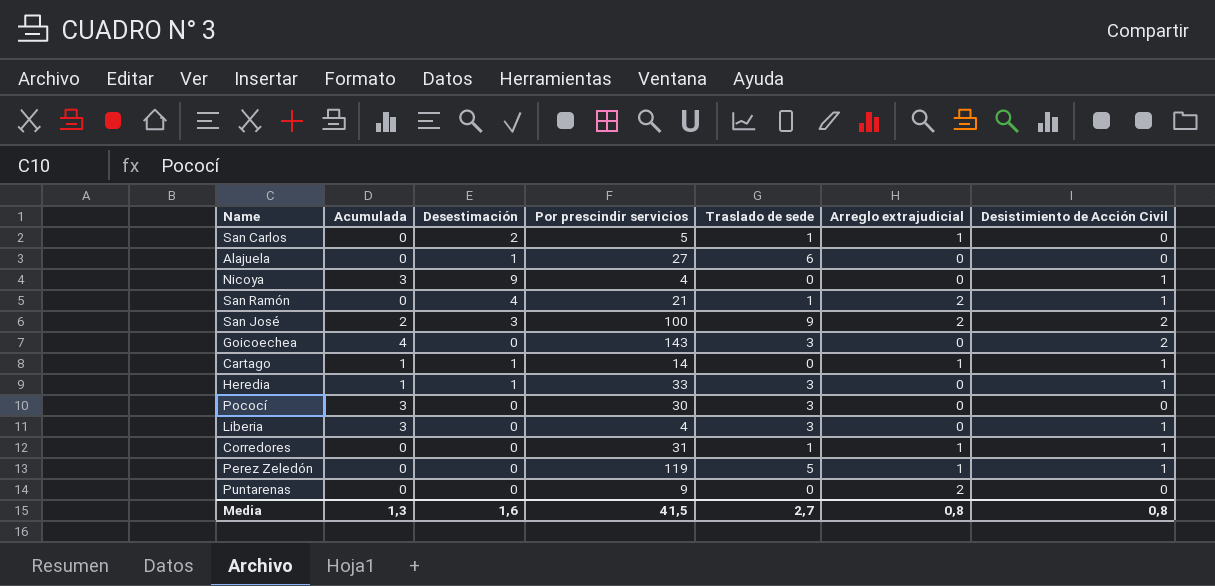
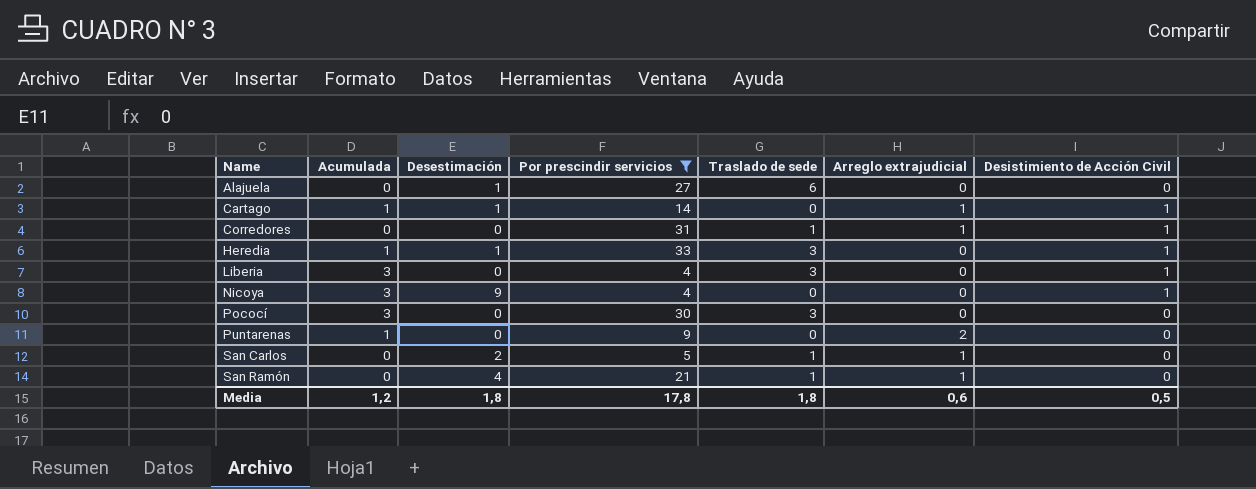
filter: none -> Por prescindir servicios <= 33
row order: none -> Name ascending
Puntarenas | Acumulada: 0 -> 1
San Ramón | Arreglo extrajudicial: 2 -> 1
San Ramón | Desistimiento de Acción Civil: 1 -> 0
Media | Acumulada: 1,3 -> 1,2
Media | Desestimación: 1,6 -> 1,8
Media | Por prescindir servicios: 41,5 -> 17,8
Media | Traslado de sede: 2,7 -> 1,8
Media | Arreglo extrajudicial: 0,8 -> 0,6
Media | Desistimiento de Acción Civil: 0,8 -> 0,5

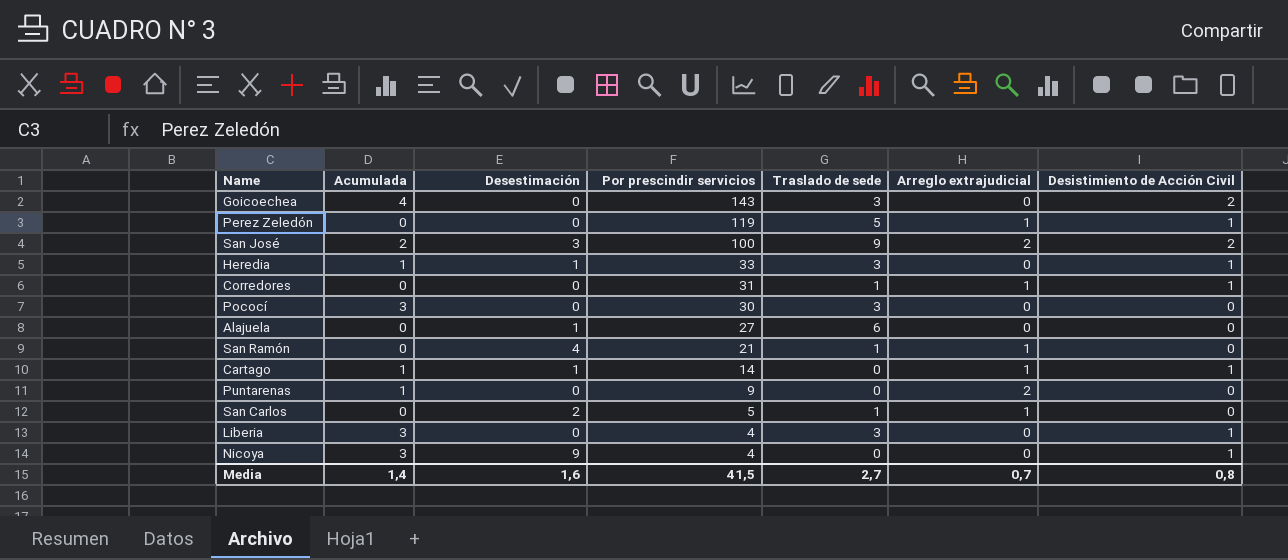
filter: Por prescindir servicios <= 33 -> none
row order: Name ascending -> Por prescindir servicios descending
Media | Acumulada: 1,2 -> 1,4
Media | Desestimación: 1,8 -> 1,6
Media | Por prescindir servicios: 17,8 -> 41,5
Media | Traslado de sede: 1,8 -> 2,7
Media | Arreglo extrajudicial: 0,6 -> 0,7
Media | Desistimiento de Acción Civil: 0,5 -> 0,8

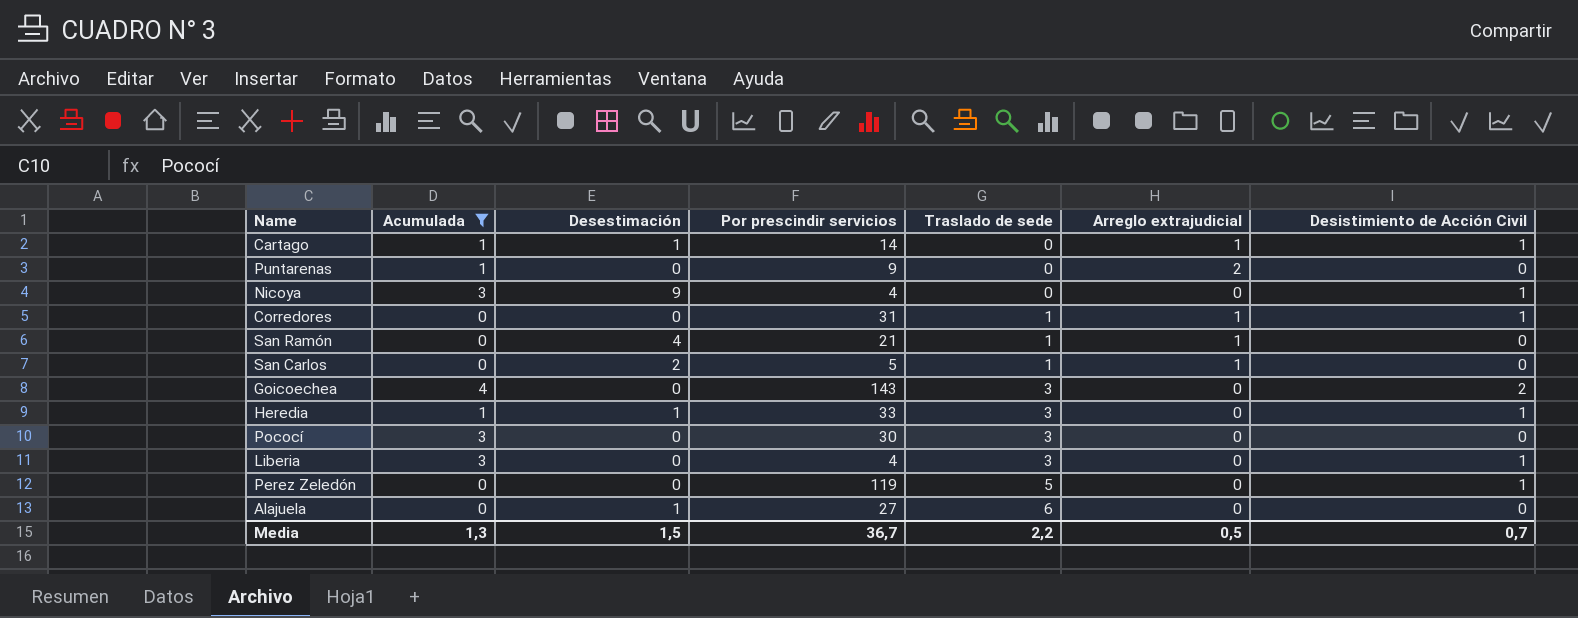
filter: none -> Acumulada != 2
row order: Por prescindir servicios descending -> Traslado de sede ascending
Perez Zeledón | Arreglo extrajudicial: 1 -> 0
Media | Acumulada: 1,4 -> 1,3
Media | Desestimación: 1,6 -> 1,5
Media | Por prescindir servicios: 41,5 -> 36,7
Media | Traslado de sede: 2,7 -> 2,2
Media | Arreglo extrajudicial: 0,7 -> 0,5
Media | Desistimiento de Acción Civil: 0,8 -> 0,7

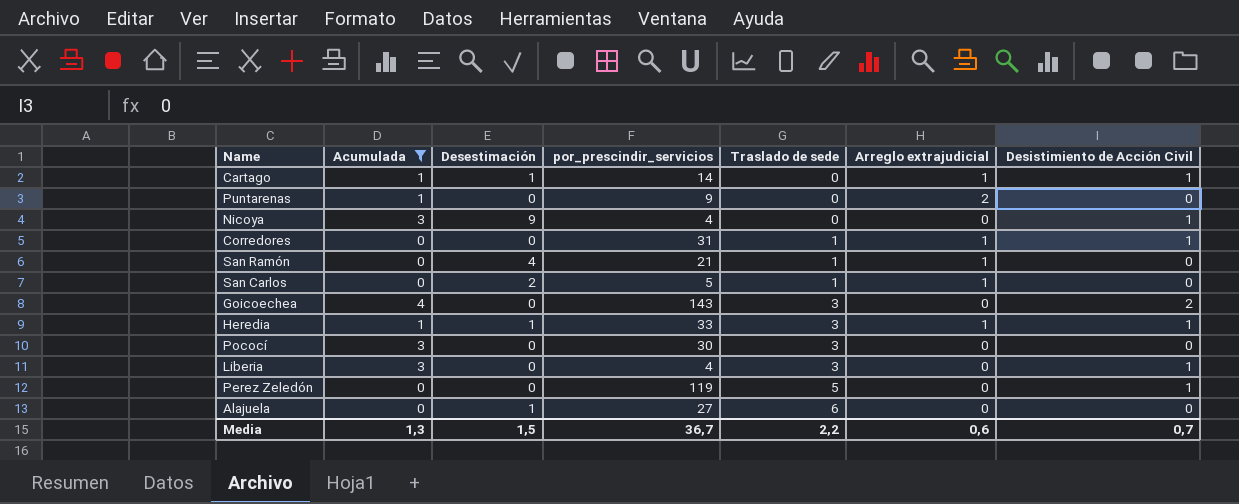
column name: Por prescindir servicios -> por_prescindir_servicios
Heredia | Arreglo extrajudicial: 0 -> 1
Media | Arreglo extrajudicial: 0,5 -> 0,6

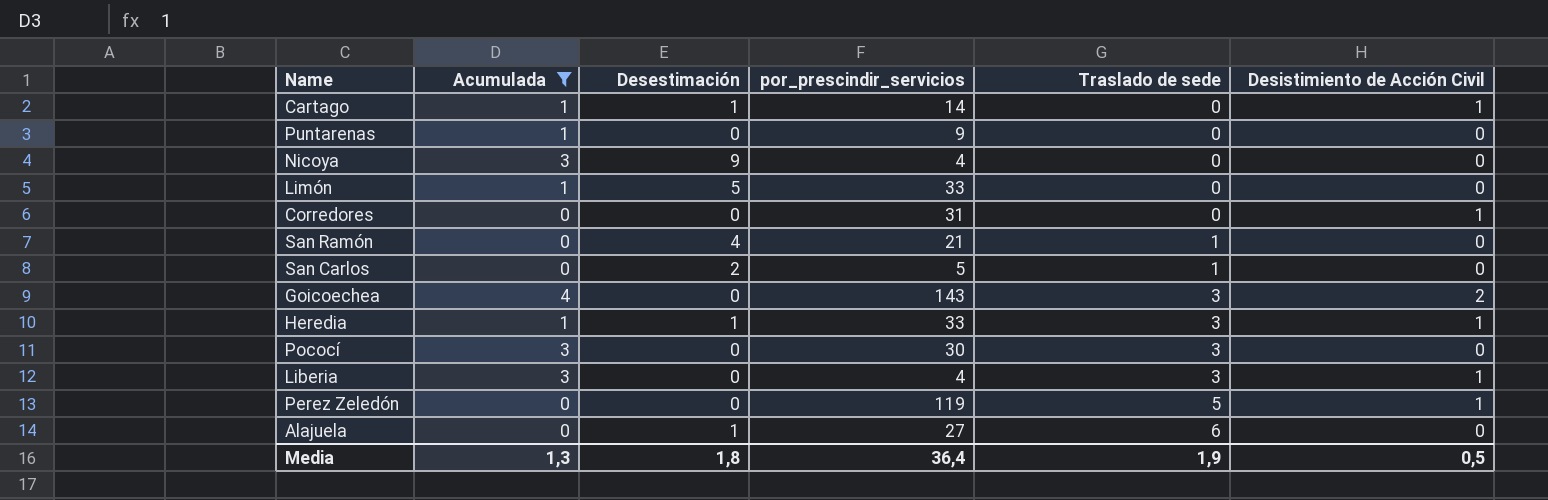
column Arreglo extrajudicial | position: 6 -> none
Nicoya | Desistimiento de Acción Civil: 1 -> 0
row Limón: none -> 1 | 5 | 33 | 0 | 0
Corredores | Traslado de sede: 1 -> 0
Media | Desestimación: 1,5 -> 1,8
Media | por_prescindir_servicios: 36,7 -> 36,4
Media | Traslado de sede: 2,2 -> 1,9
Media | Desistimiento de Acción Civil: 0,7 -> 0,5

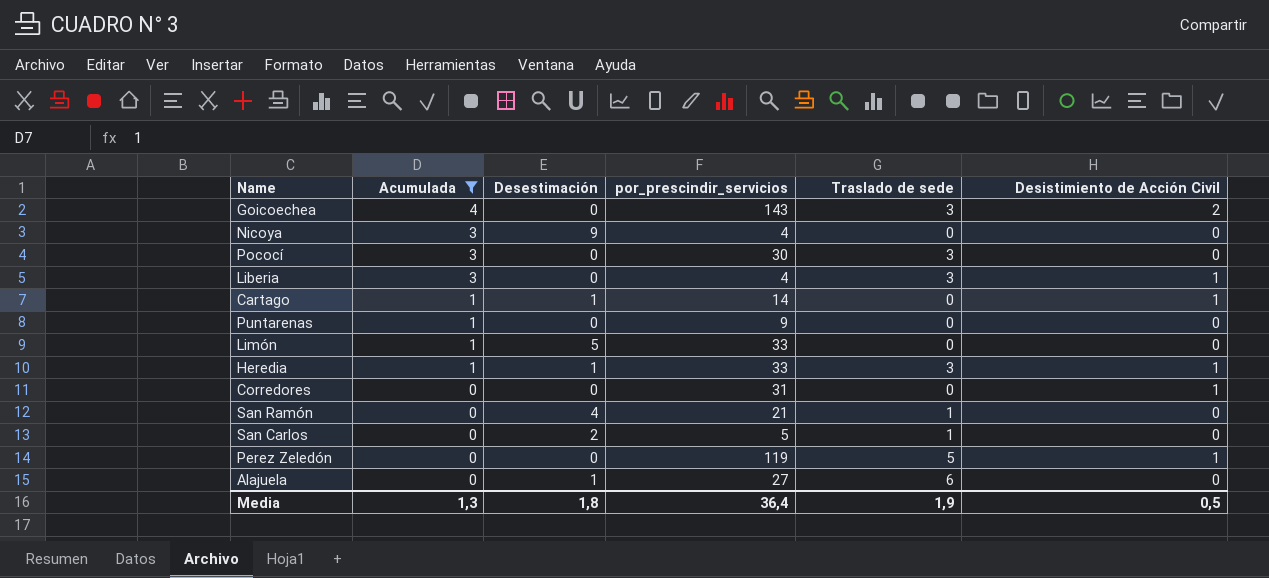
row order: Traslado de sede ascending -> Acumulada descending

